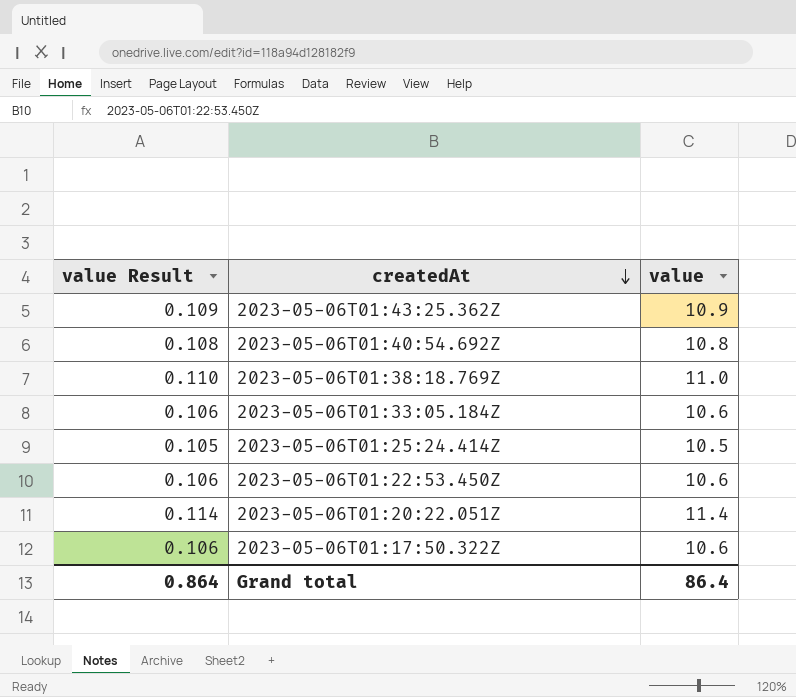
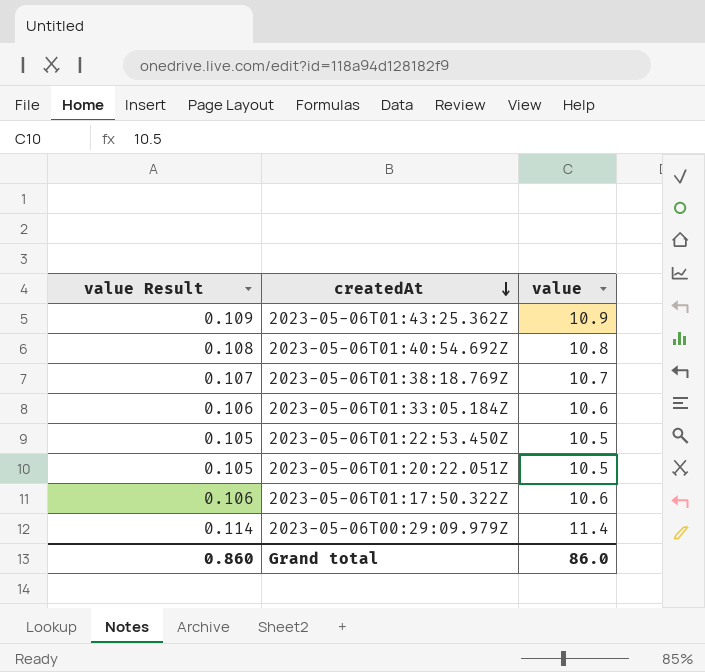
row 2023-05-06T01:25:24.414Z: 0.105 | 10.5 -> none
2023-05-06T01:38:18.769Z | value Result: 0.110 -> 0.107
2023-05-06T01:38:18.769Z | value: 11.0 -> 10.7
2023-05-06T01:22:53.450Z | value Result: 0.106 -> 0.105
2023-05-06T01:22:53.450Z | value: 10.6 -> 10.5
2023-05-06T01:20:22.051Z | value Result: 0.114 -> 0.105
2023-05-06T01:20:22.051Z | value: 11.4 -> 10.5
row 2023-05-06T00:29:09.979Z: none -> 0.114 | 11.4
Grand total | value Result: 0.864 -> 0.860
Grand total | value: 86.4 -> 86.0

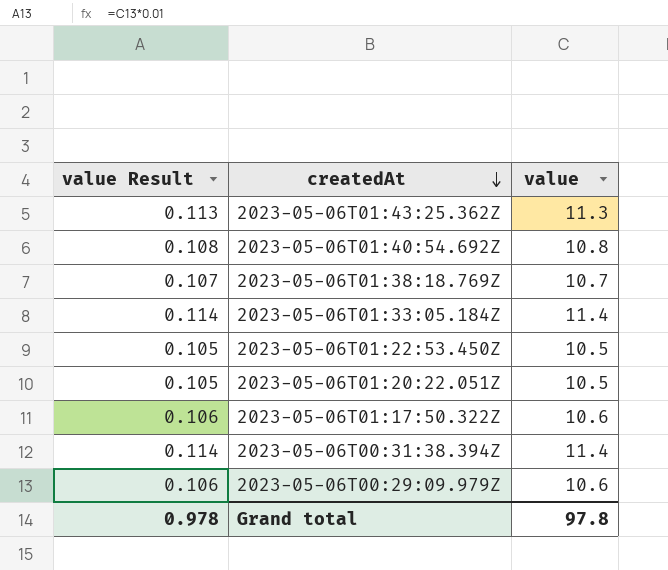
2023-05-06T01:43:25.362Z | value Result: 0.109 -> 0.113
2023-05-06T01:43:25.362Z | value: 10.9 -> 11.3
2023-05-06T01:33:05.184Z | value Result: 0.106 -> 0.114
2023-05-06T01:33:05.184Z | value: 10.6 -> 11.4
row 2023-05-06T00:31:38.394Z: none -> 0.114 | 11.4
2023-05-06T00:29:09.979Z | value Result: 0.114 -> 0.106
2023-05-06T00:29:09.979Z | value: 11.4 -> 10.6
Grand total | value Result: 0.860 -> 0.978
Grand total | value: 86.0 -> 97.8

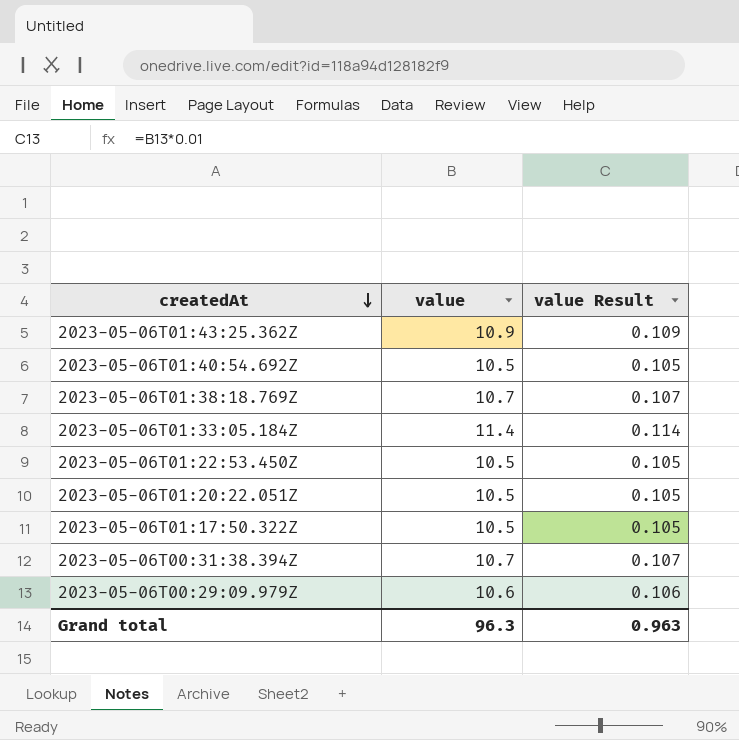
column value Result | position: 1 -> 3
2023-05-06T01:43:25.362Z | value: 11.3 -> 10.9
2023-05-06T01:43:25.362Z | value Result: 0.113 -> 0.109
2023-05-06T01:40:54.692Z | value: 10.8 -> 10.5
2023-05-06T01:40:54.692Z | value Result: 0.108 -> 0.105
2023-05-06T01:17:50.322Z | value: 10.6 -> 10.5
2023-05-06T01:17:50.322Z | value Result: 0.106 -> 0.105
2023-05-06T00:31:38.394Z | value: 11.4 -> 10.7
2023-05-06T00:31:38.394Z | value Result: 0.114 -> 0.107
Grand total | value: 97.8 -> 96.3
Grand total | value Result: 0.978 -> 0.963

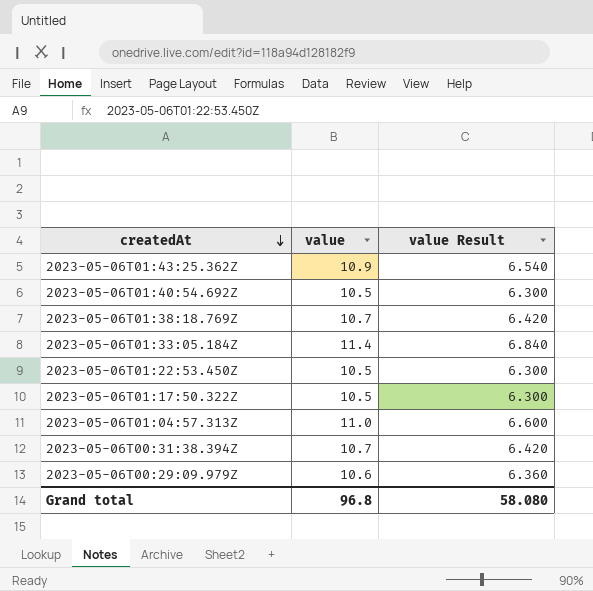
column value Result | formula: [value] * 0.01 -> [value] * 0.6
row 2023-05-06T01:20:22.051Z: 10.5 | 0.105 -> none
row 2023-05-06T01:04:57.313Z: none -> 11.0 | 6.600
Grand total | value: 96.3 -> 96.8
Grand total | value Result: 0.963 -> 58.080

